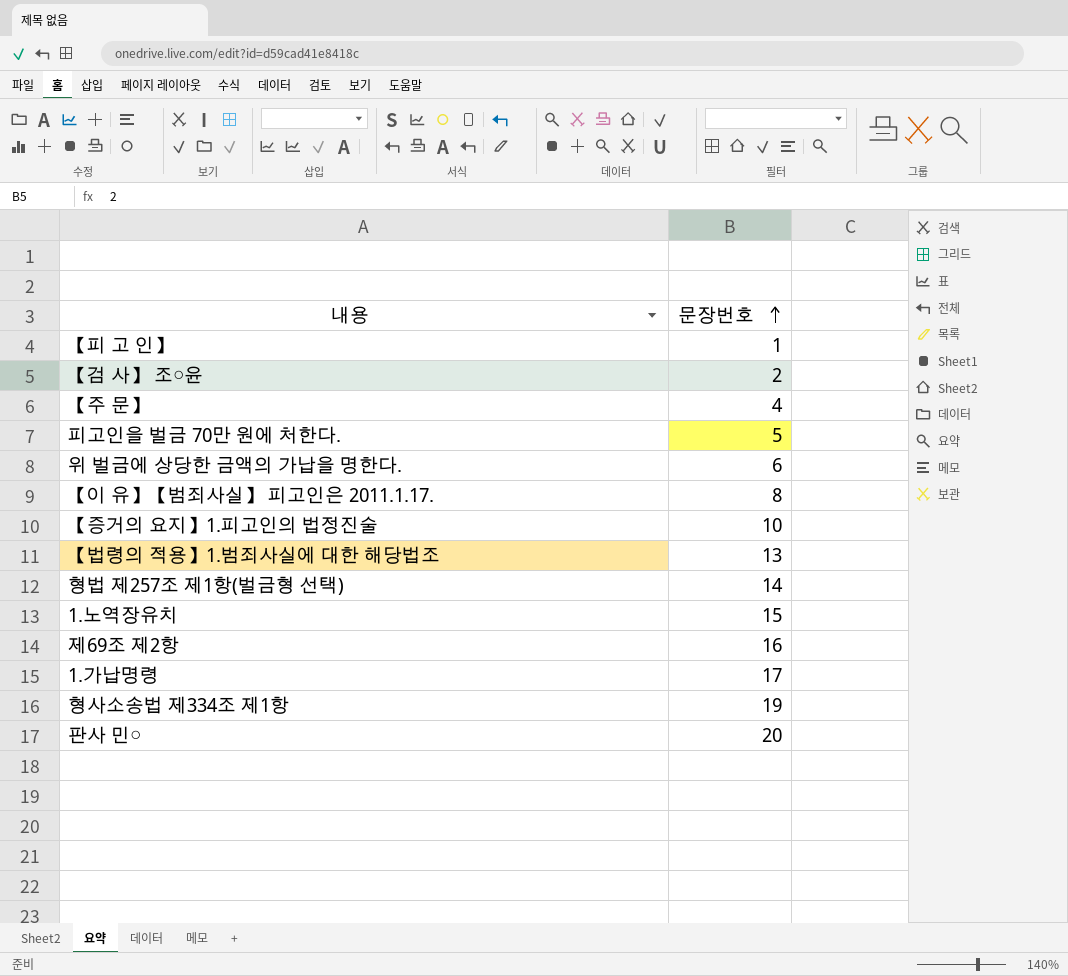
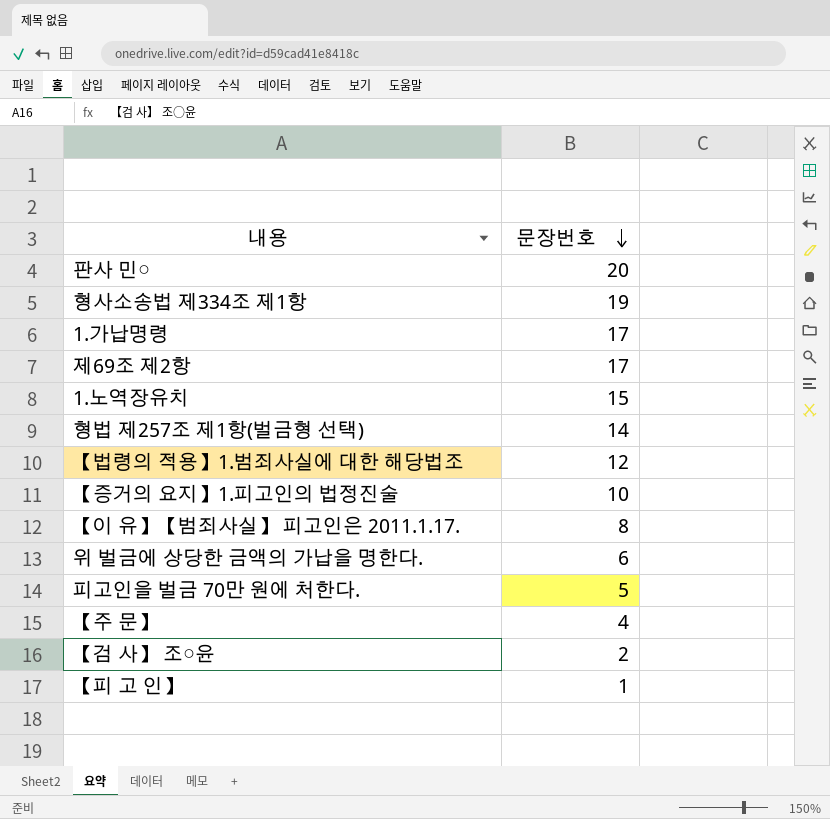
row order: 문장번호 ascending -> 문장번호 descending
제69조 제2항 | 문장번호: 16 -> 17
【법령의 적용】1.범죄사실에 대한 해당법조 | 문장번호: 13 -> 12

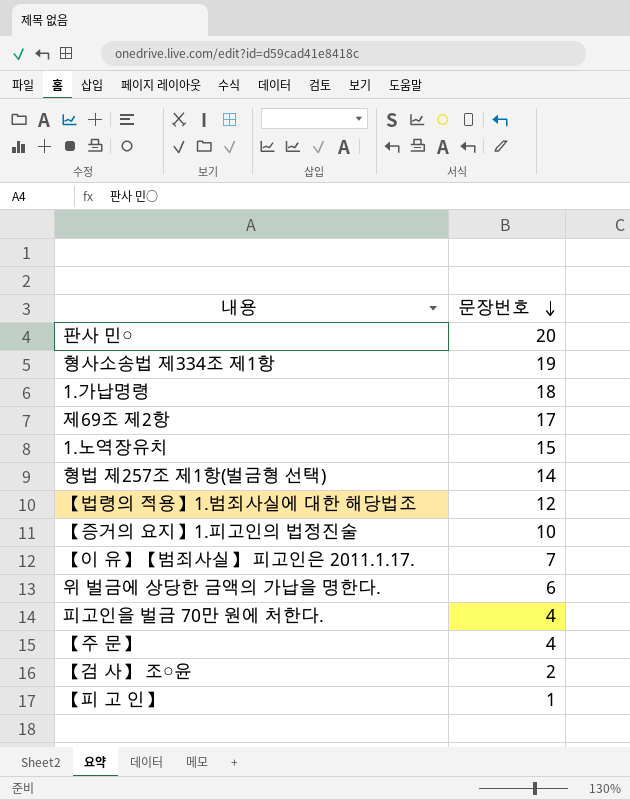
1.가납명령 | 문장번호: 17 -> 18
【이 유】【범죄사실】 피고인은 2011.1.17. | 문장번호: 8 -> 7
피고인을 벌금 70만 원에 처한다. | 문장번호: 5 -> 4

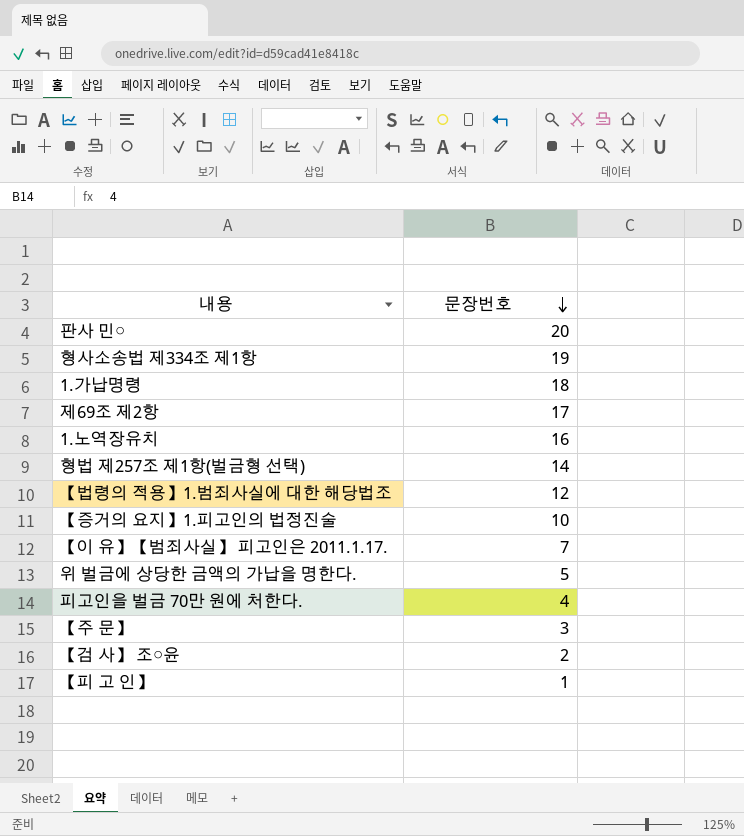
1.노역장유치 | 문장번호: 15 -> 16
위 벌금에 상당한 금액의 가납을 명한다. | 문장번호: 6 -> 5
【주 문】 | 문장번호: 4 -> 3

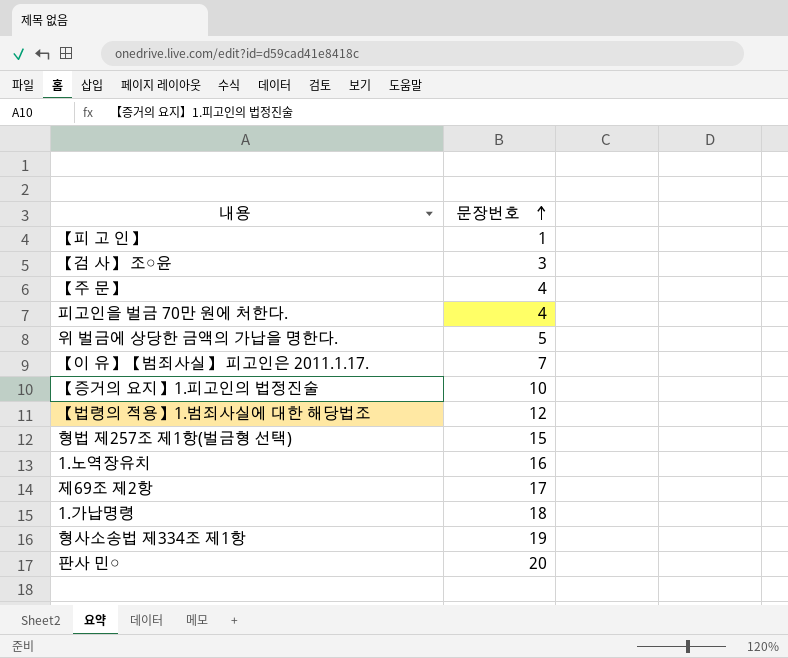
row order: 문장번호 descending -> 문장번호 ascending
【검 사】 조○윤 | 문장번호: 2 -> 3
【주 문】 | 문장번호: 3 -> 4
형법 제257조 제1항(벌금형 선택) | 문장번호: 14 -> 15

